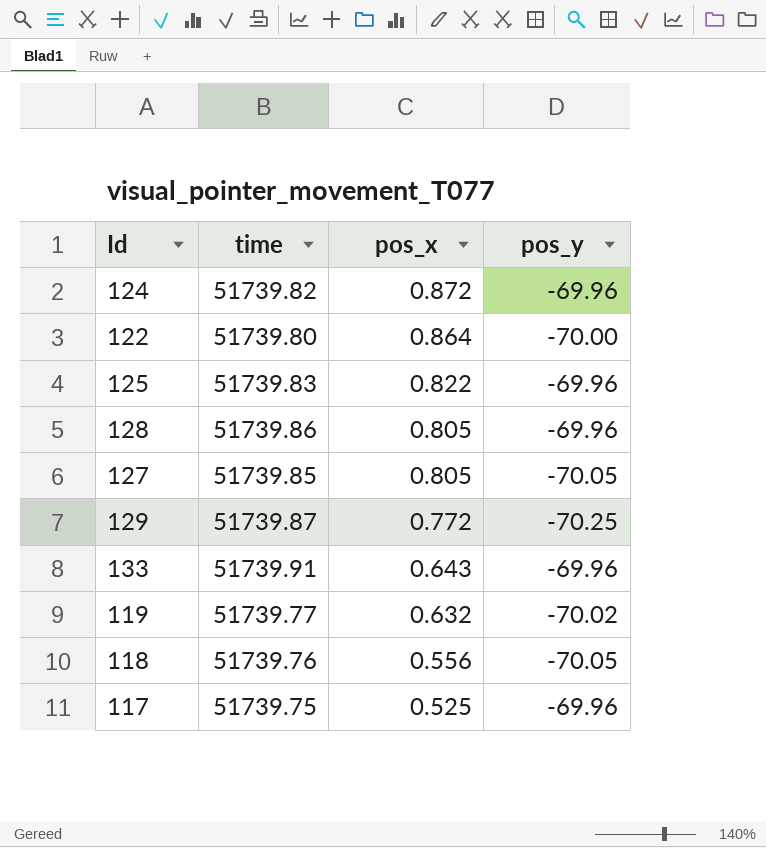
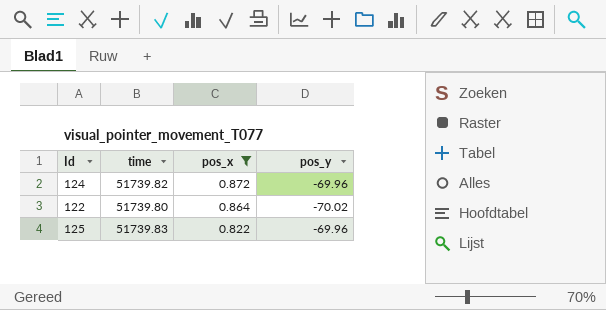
filter: none -> pos_x >= 0.822
122 | pos_y: -70.00 -> -70.02

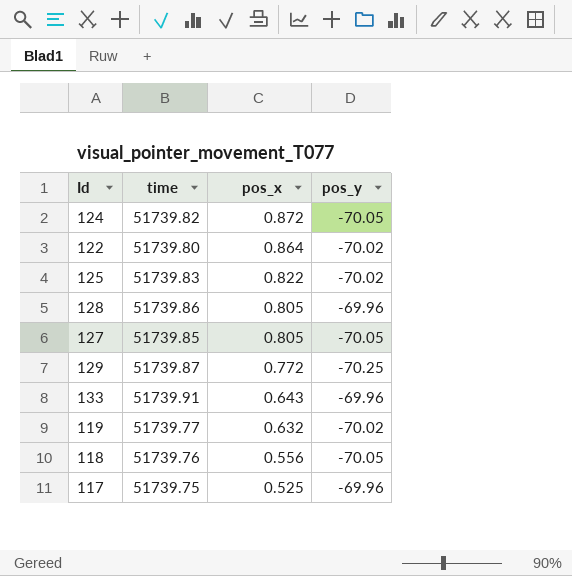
filter: pos_x >= 0.822 -> none
124 | pos_y: -69.96 -> -70.05
125 | pos_y: -69.96 -> -70.02

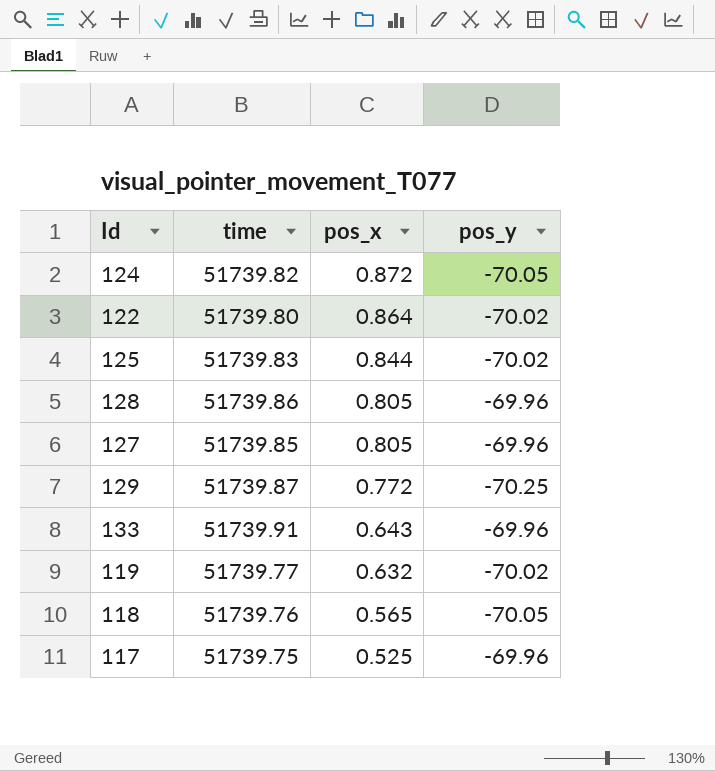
125 | pos_x: 0.822 -> 0.844
127 | pos_y: -70.05 -> -69.96
118 | pos_x: 0.556 -> 0.565

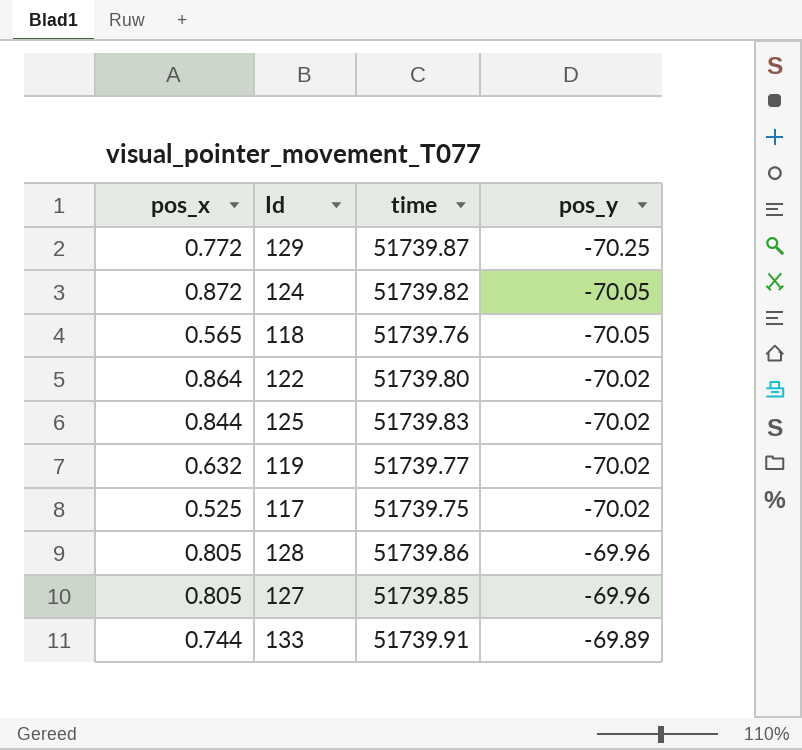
row order: pos_x descending -> pos_y ascending
column pos_x | position: 3 -> 1
117 | pos_y: -69.96 -> -70.02
133 | pos_x: 0.643 -> 0.744
133 | pos_y: -69.96 -> -69.89

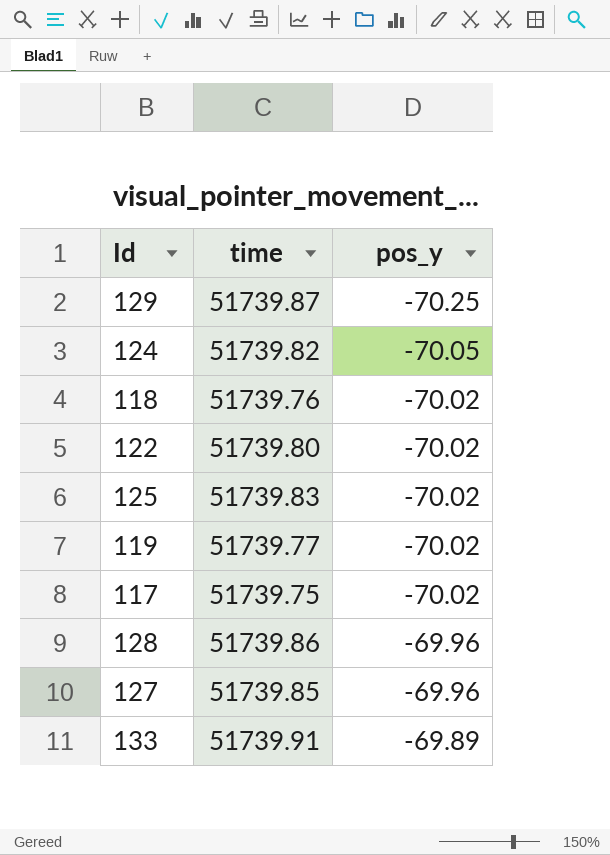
column pos_x | position: 1 -> none
118 | pos_y: -70.05 -> -70.02

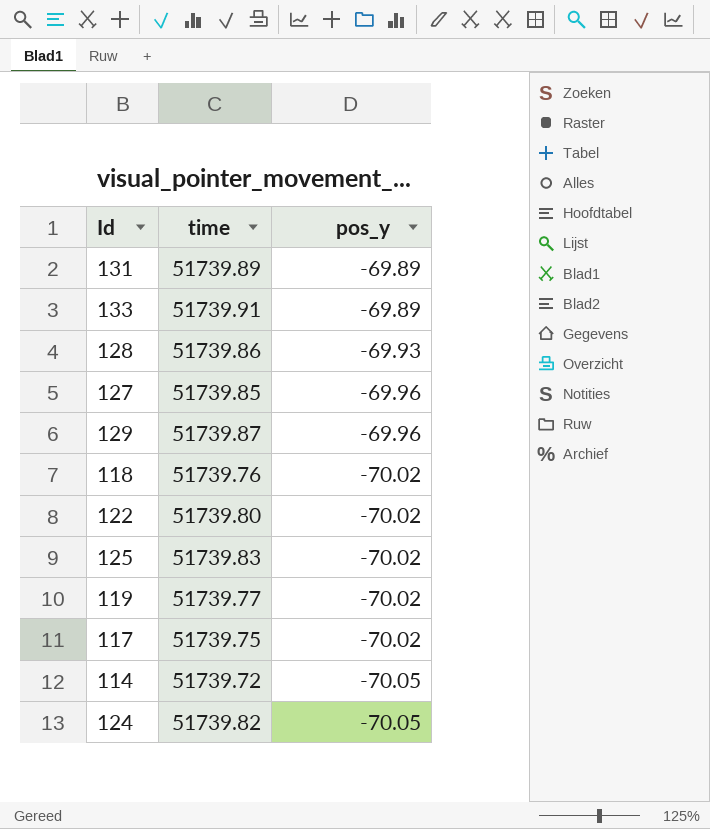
row order: pos_y ascending -> pos_y descending
row 131: none -> 51739.89 | -69.89
128 | pos_y: -69.96 -> -69.93
129 | pos_y: -70.25 -> -69.96
row 114: none -> 51739.72 | -70.05

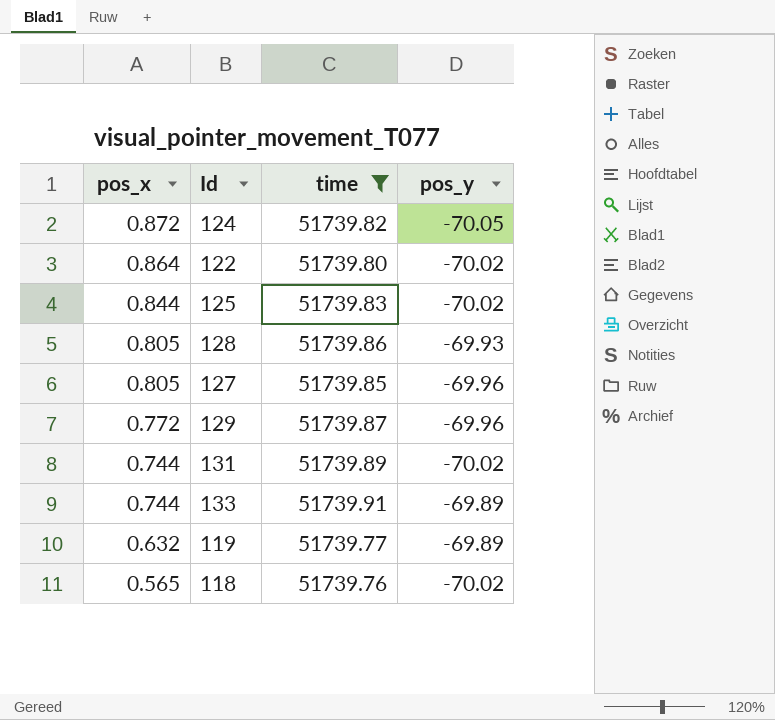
filter: none -> time >= 51739.76
row order: pos_y descending -> pos_x descending
column pos_x | position: none -> 1
131 | pos_y: -69.89 -> -70.02
119 | pos_y: -70.02 -> -69.89

